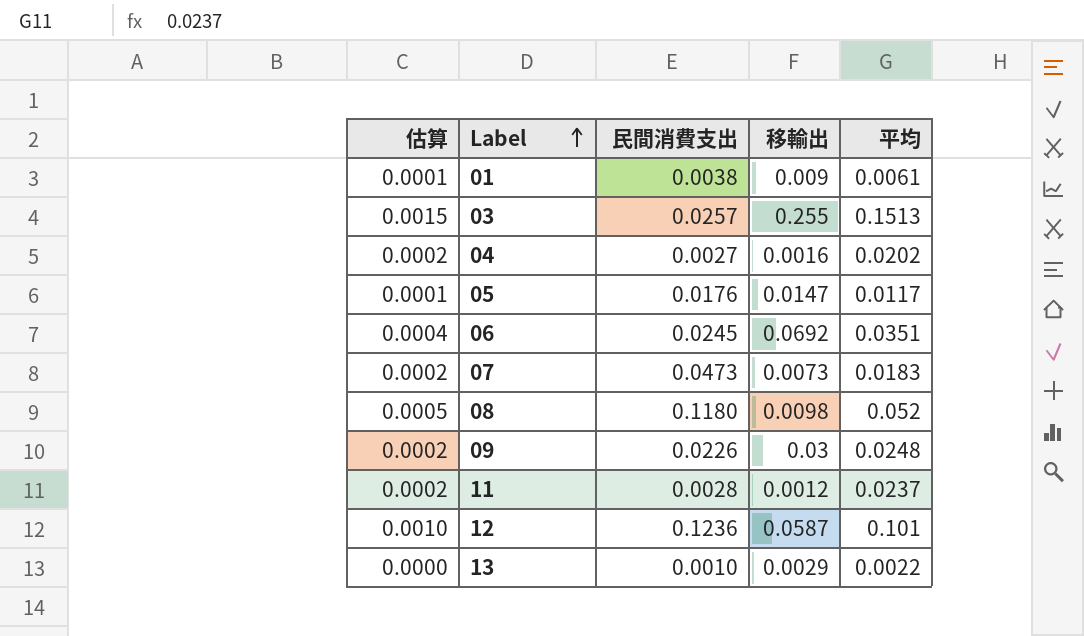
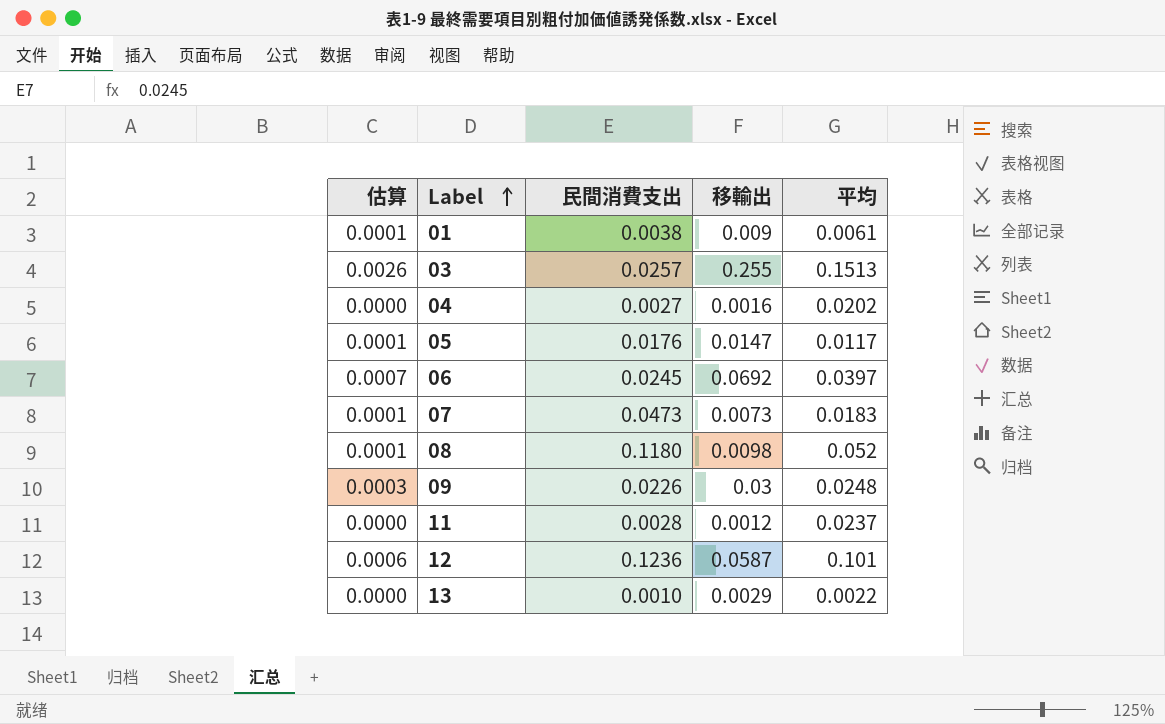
column 估算 | formula: [平均] * 0.01 -> [移輸出] * 0.01
06 | 平均: 0.0351 -> 0.0397

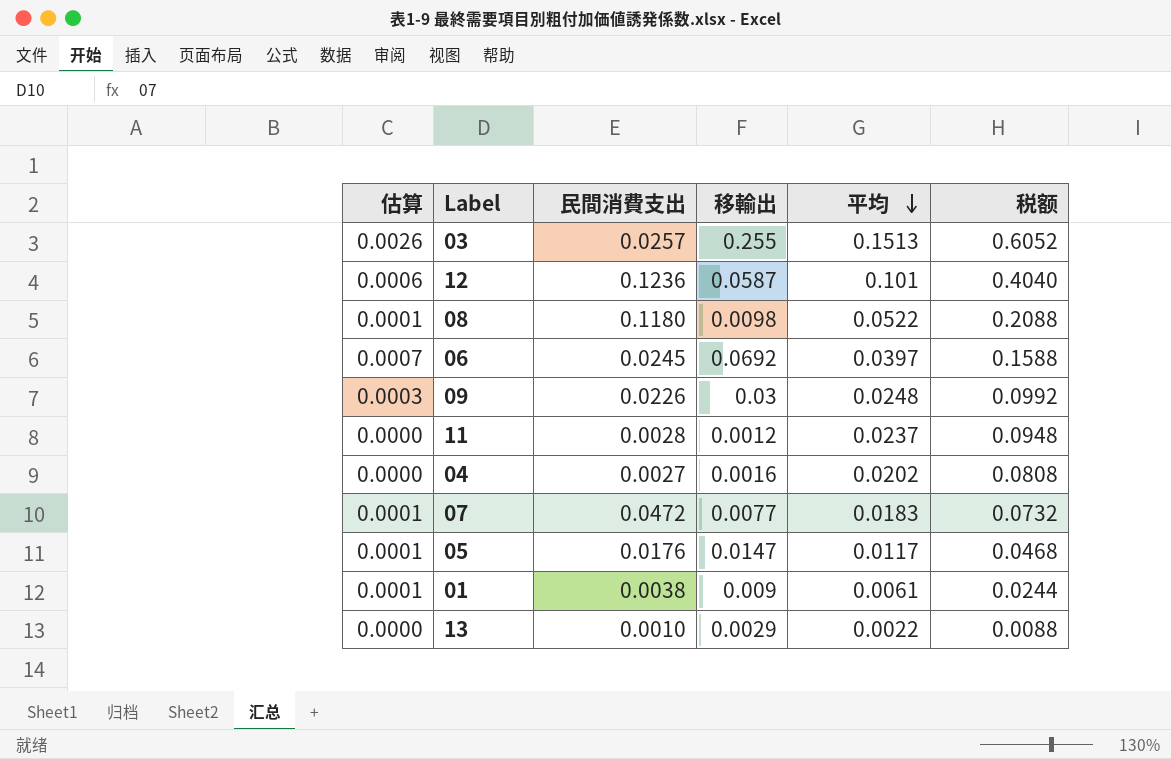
row order: Label ascending -> 平均 descending
column 税额 | formula: none -> [平均] * 4
08 | 平均: 0.052 -> 0.0522
07 | 民間消費支出: 0.0473 -> 0.0472
07 | 移輸出: 0.0073 -> 0.0077

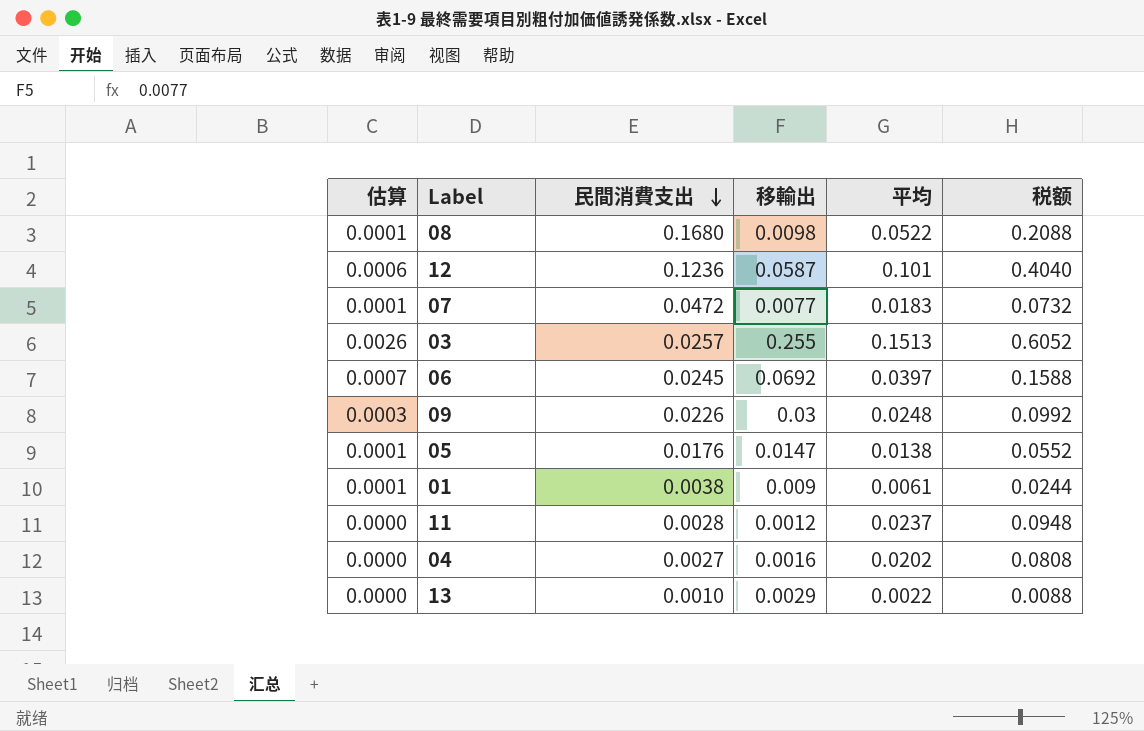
row order: 平均 descending -> 民間消費支出 descending
08 | 民間消費支出: 0.1180 -> 0.1680
05 | 平均: 0.0117 -> 0.0138
05 | 税额: 0.0468 -> 0.0552

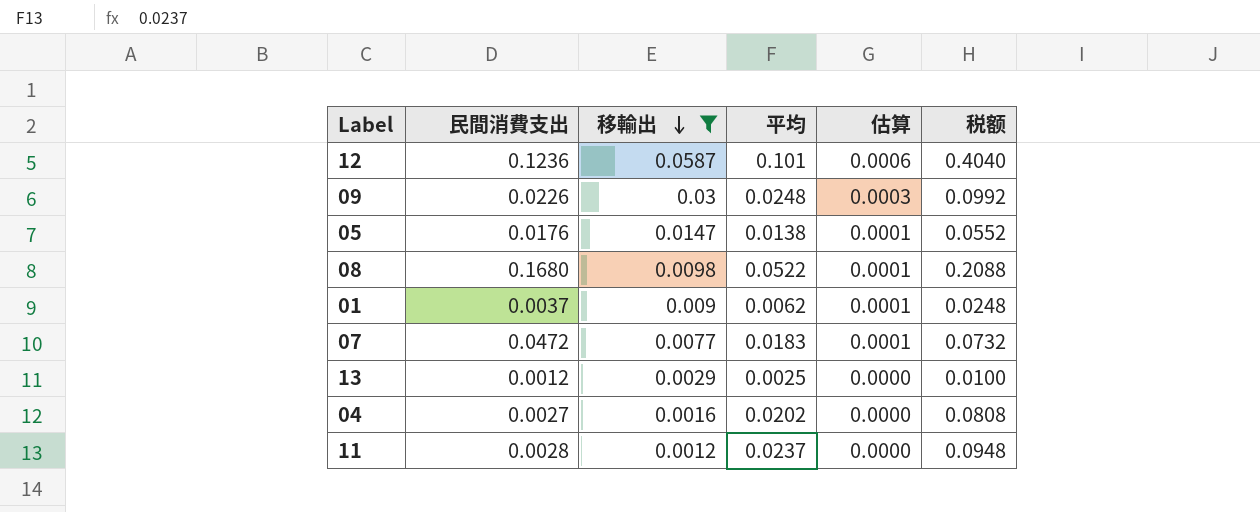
filter: none -> 移輸出 <= 0.0587
row order: 民間消費支出 descending -> 移輸出 descending
column 估算 | position: 1 -> 5
01 | 民間消費支出: 0.0038 -> 0.0037
01 | 平均: 0.0061 -> 0.0062
01 | 税额: 0.0244 -> 0.0248
13 | 民間消費支出: 0.0010 -> 0.0012
13 | 平均: 0.0022 -> 0.0025
13 | 税额: 0.0088 -> 0.0100

